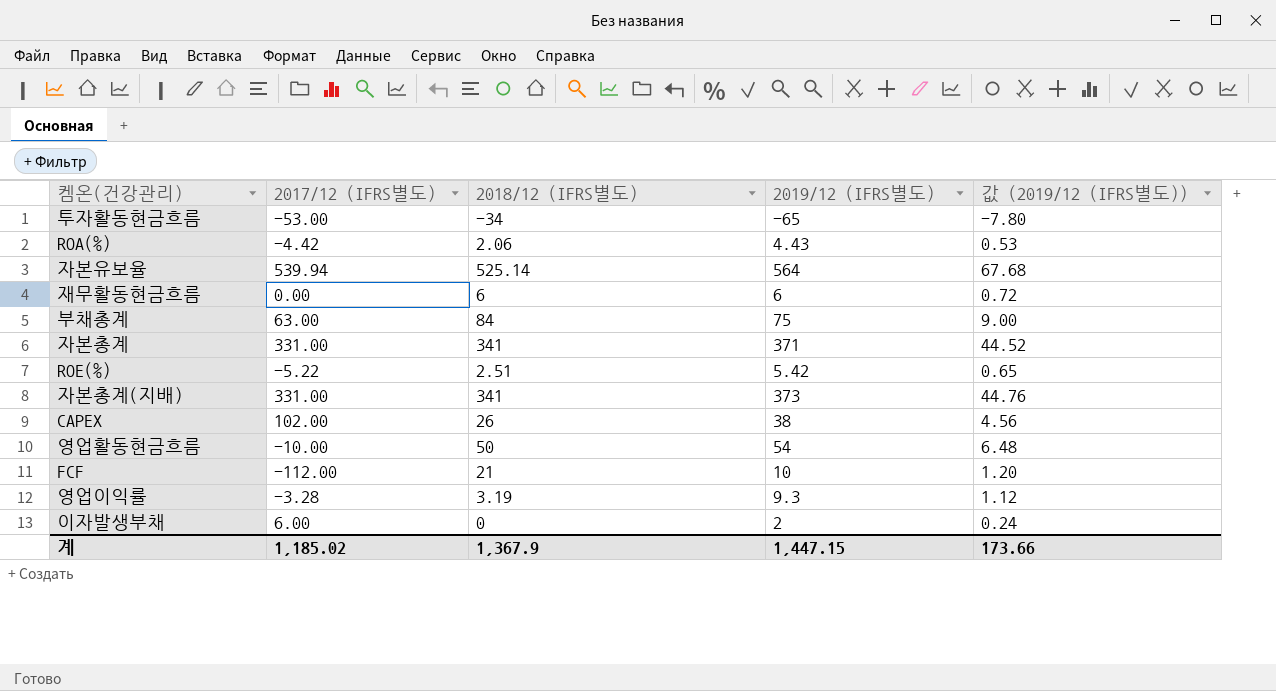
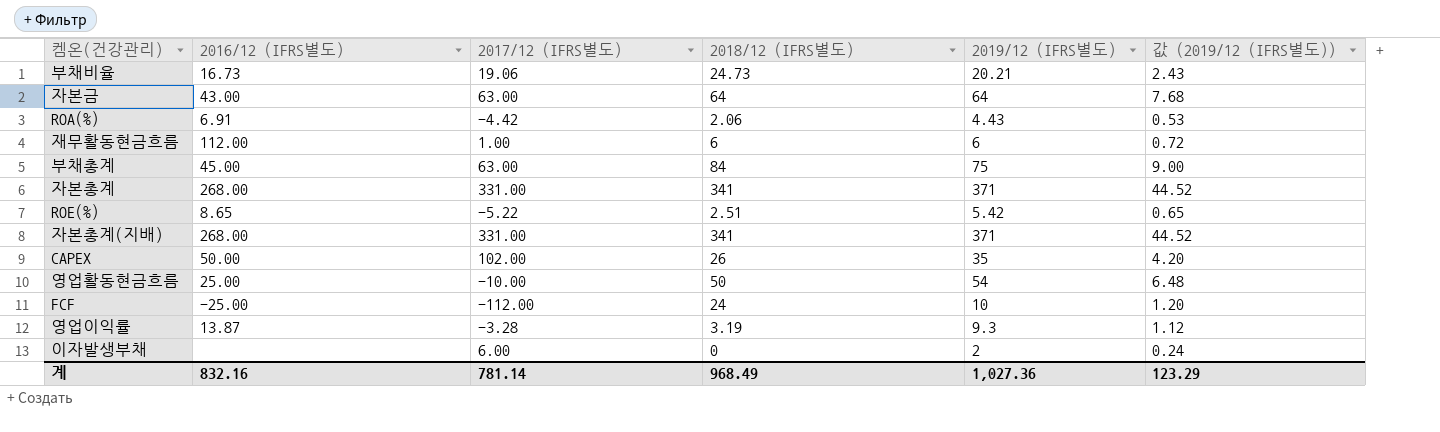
column 2016/12 (IFRS별도) | position: none -> 2
row 투자활동현금흐름: -53.00 | -34 | -65 | -7.80 -> none
row 자본유보율: 539.94 | 525.14 | 564 | 67.68 -> none
row 부채비율: none -> 16.73 | 19.06 | 24.73 | 20.21 | 2.43
row 자본금: none -> 43.00 | 63.00 | 64 | 64 | 7.68
재무활동현금흐름 | 2017/12 (IFRS별도): 0.00 -> 1.00
자본총계(지배) | 2019/12 (IFRS별도): 373 -> 371
자본총계(지배) | 값 (2019/12 (IFRS별도)): 44.76 -> 44.52
CAPEX | 2019/12 (IFRS별도): 38 -> 35
CAPEX | 값 (2019/12 (IFRS별도)): 4.56 -> 4.20
FCF | 2018/12 (IFRS별도): 21 -> 24
계 | 2017/12 (IFRS별도): 1,185.02 -> 781.14
계 | 2018/12 (IFRS별도): 1,367.9 -> 968.49
계 | 2019/12 (IFRS별도): 1,447.15 -> 1,027.36
계 | 값 (2019/12 (IFRS별도)): 173.66 -> 123.29

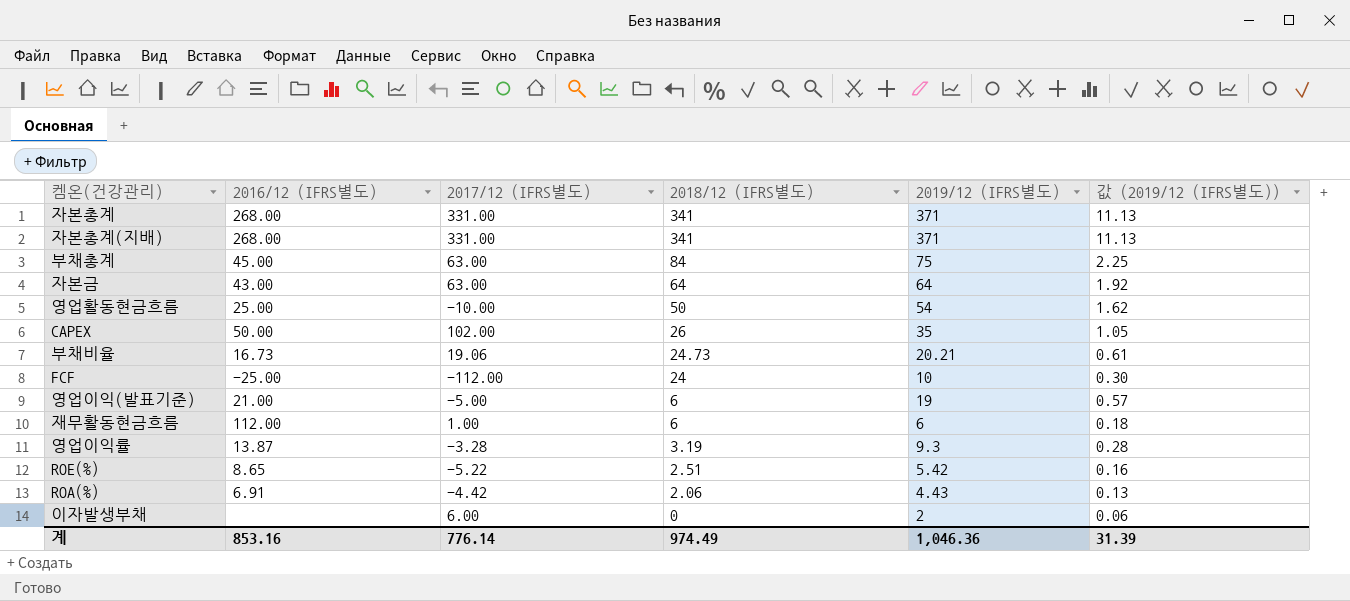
row order: none -> 2018/12 (IFRS별도) descending
column 값 (2019/12 (IFRS별도)) | formula: [2019/12 (IFRS별도)] * 0.12 -> [2019/12 (IFRS별도)] * 0.03
row 영업이익(발표기준): none -> 21.00 | -5.00 | 6 | 19 | 0.57
계 | 2016/12 (IFRS별도): 832.16 -> 853.16
계 | 2017/12 (IFRS별도): 781.14 -> 776.14
계 | 2018/12 (IFRS별도): 968.49 -> 974.49
계 | 2019/12 (IFRS별도): 1,027.36 -> 1,046.36
계 | 값 (2019/12 (IFRS별도)): 123.29 -> 31.39

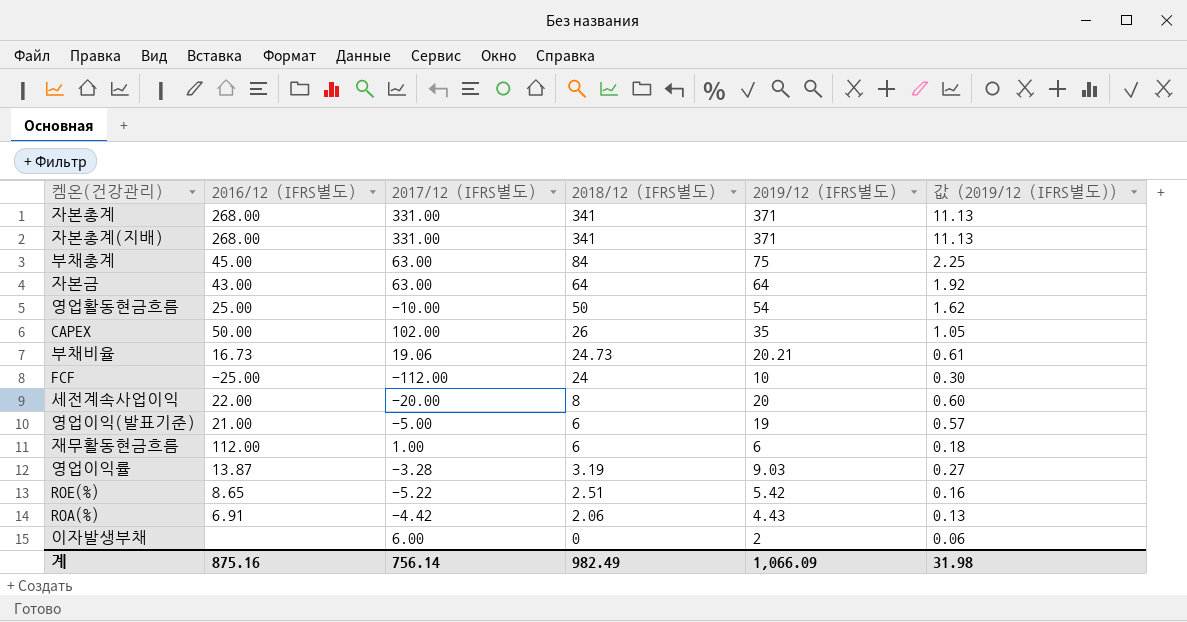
row 세전계속사업이익: none -> 22.00 | -20.00 | 8 | 20 | 0.60
영업이익률 | 2019/12 (IFRS별도): 9.3 -> 9.03
영업이익률 | 값 (2019/12 (IFRS별도)): 0.28 -> 0.27
계 | 2016/12 (IFRS별도): 853.16 -> 875.16
계 | 2017/12 (IFRS별도): 776.14 -> 756.14
계 | 2018/12 (IFRS별도): 974.49 -> 982.49
계 | 2019/12 (IFRS별도): 1,046.36 -> 1,066.09
계 | 값 (2019/12 (IFRS별도)): 31.39 -> 31.98

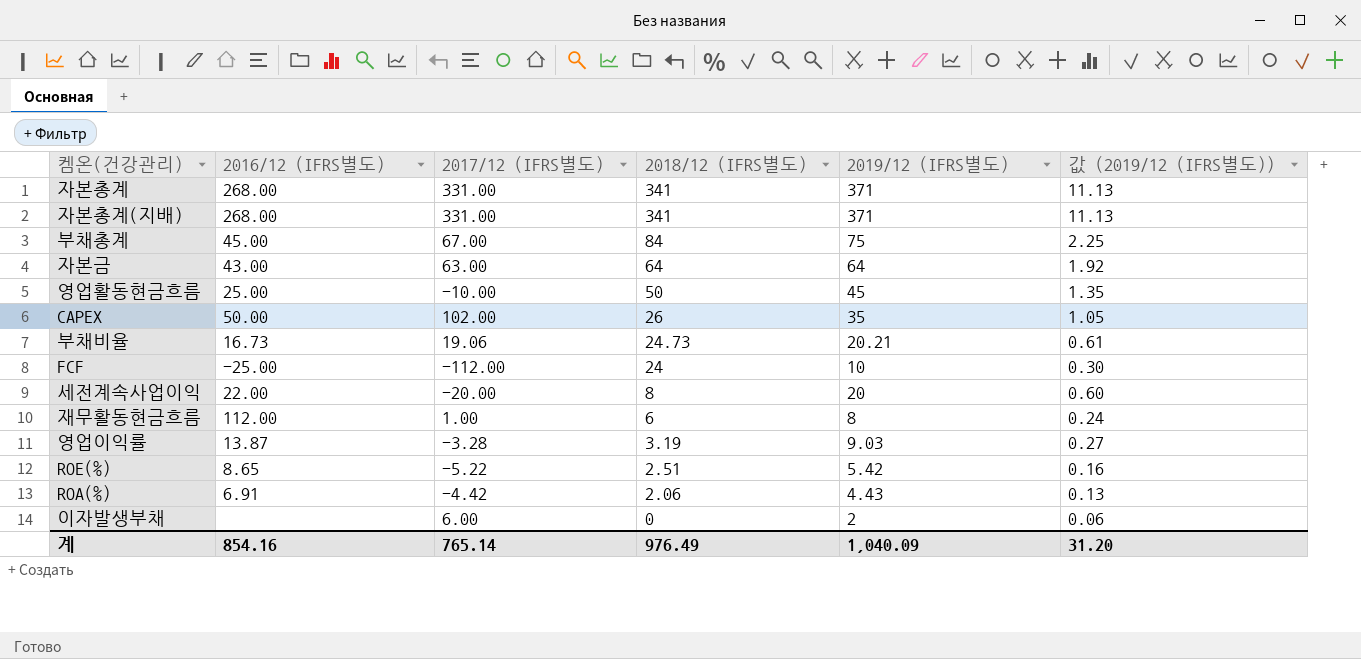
row 영업이익(발표기준): 21.00 | -5.00 | 6 | 19 | 0.57 -> none
부채총계 | 2017/12 (IFRS별도): 63.00 -> 67.00
영업활동현금흐름 | 2019/12 (IFRS별도): 54 -> 45
영업활동현금흐름 | 값 (2019/12 (IFRS별도)): 1.62 -> 1.35
재무활동현금흐름 | 2019/12 (IFRS별도): 6 -> 8
재무활동현금흐름 | 값 (2019/12 (IFRS별도)): 0.18 -> 0.24
계 | 2016/12 (IFRS별도): 875.16 -> 854.16
계 | 2017/12 (IFRS별도): 756.14 -> 765.14
계 | 2018/12 (IFRS별도): 982.49 -> 976.49
계 | 2019/12 (IFRS별도): 1,066.09 -> 1,040.09
계 | 값 (2019/12 (IFRS별도)): 31.98 -> 31.20

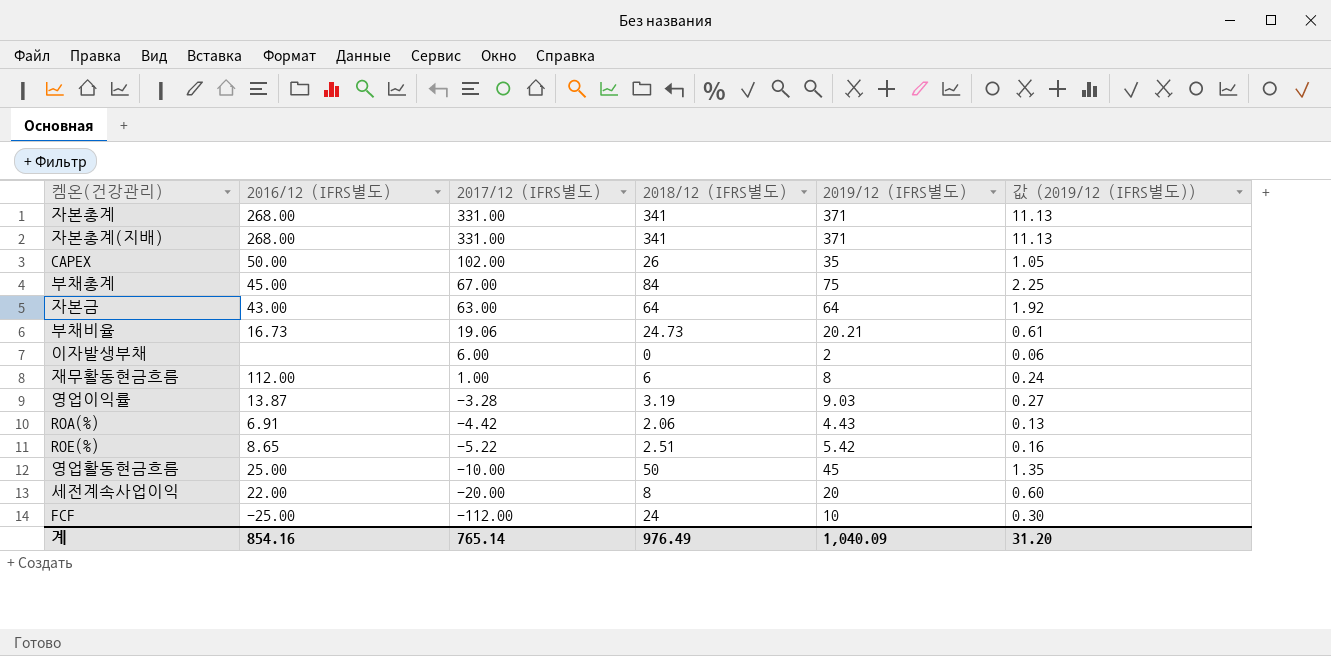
row order: 2018/12 (IFRS별도) descending -> 2017/12 (IFRS별도) descending

